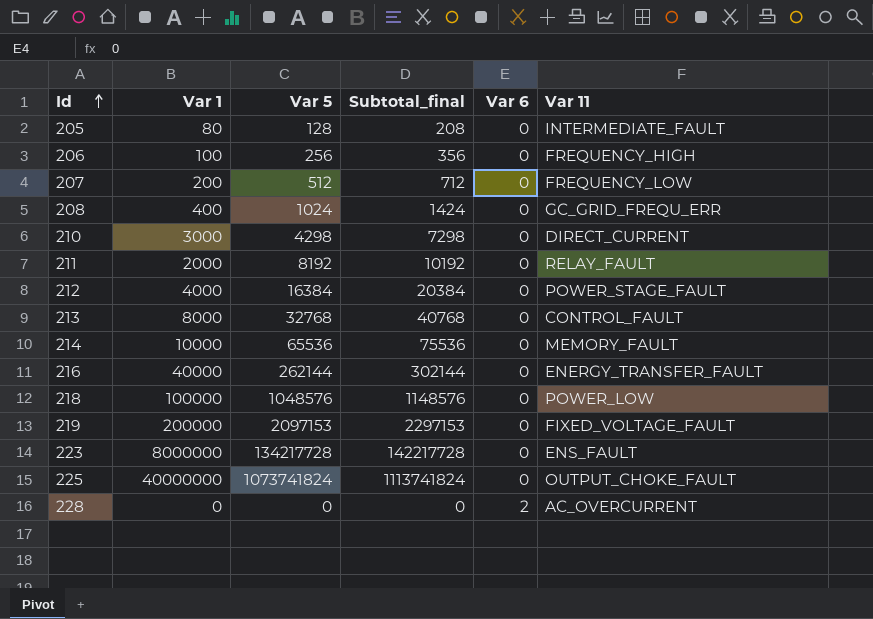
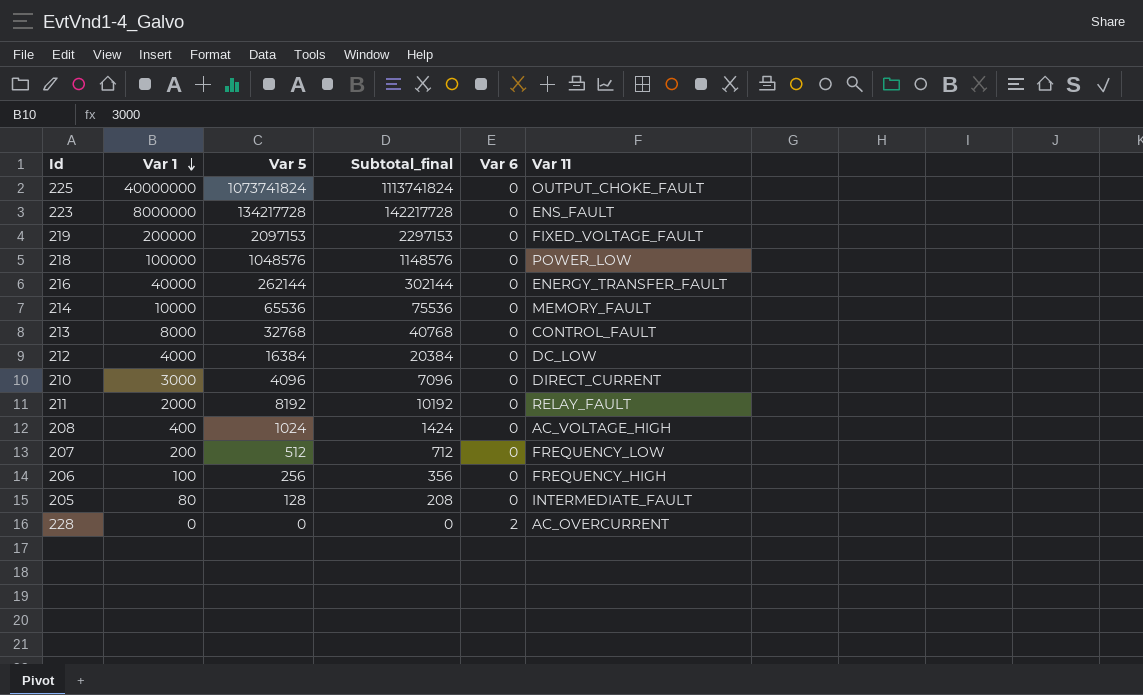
row order: Id ascending -> Var 1 descending
212 | Var 11: POWER_STAGE_FAULT -> DC_LOW
210 | Var 5: 4298 -> 4096
210 | Subtotal_final: 7298 -> 7096
208 | Var 11: GC_GRID_FREQU_ERR -> AC_VOLTAGE_HIGH

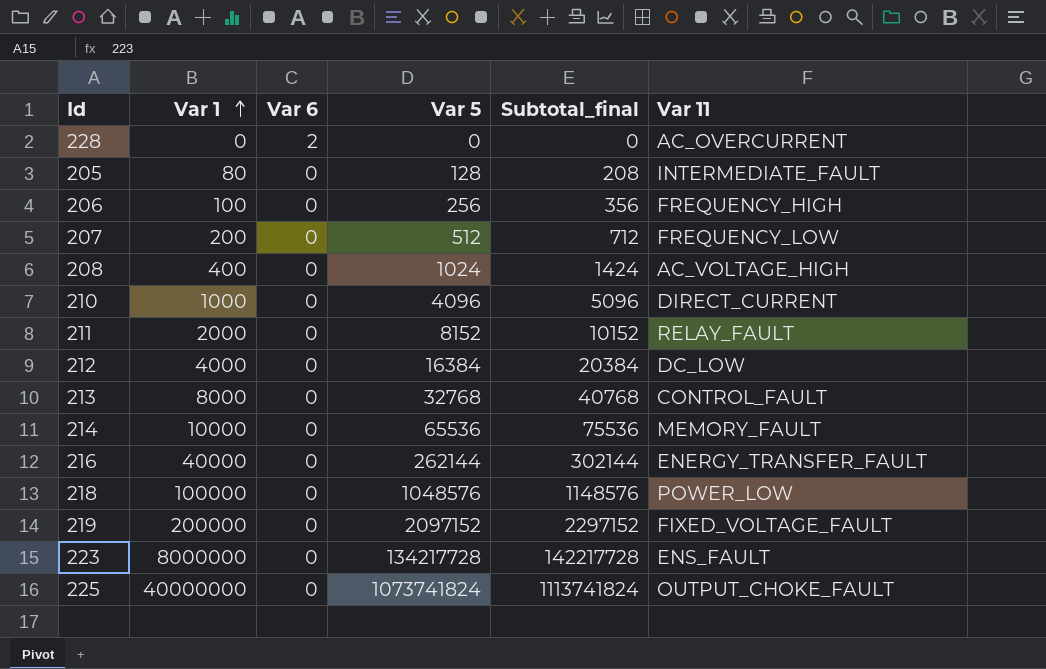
row order: Var 1 descending -> Var 1 ascending
column Var 6 | position: 5 -> 3
210 | Var 1: 3000 -> 1000
210 | Subtotal_final: 7096 -> 5096
211 | Var 5: 8192 -> 8152
211 | Subtotal_final: 10192 -> 10152
219 | Var 5: 2097153 -> 2097152
219 | Subtotal_final: 2297153 -> 2297152

